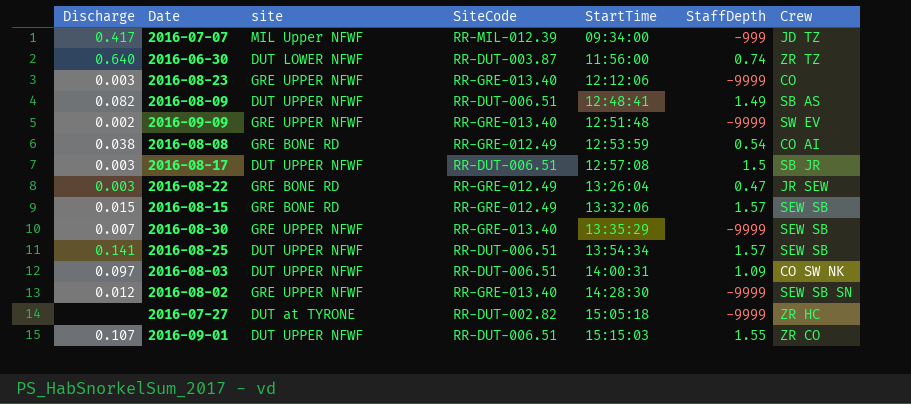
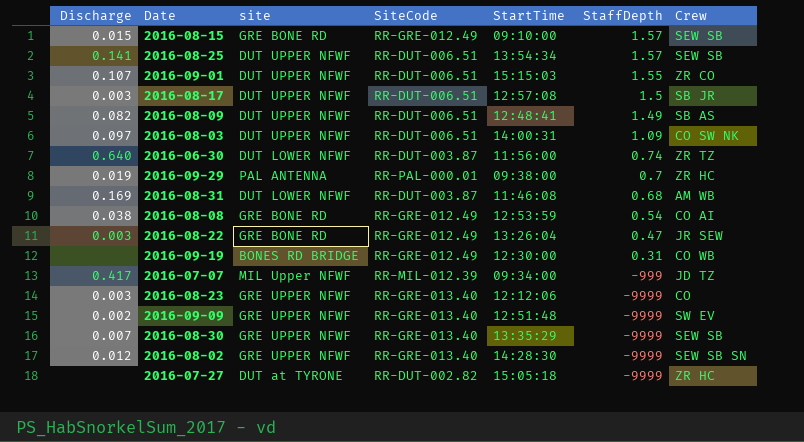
row order: StartTime ascending -> StaffDepth descending
2016-08-15 | StartTime: 13:32:06 -> 09:10:00
row 2016-09-29: none -> 0.019 | PAL ANTENNA | RR-PAL-000.01 | 09:38:00 | 0.7 | ZR HC
row 2016-08-31: none -> 0.169 | DUT LOWER NFWF | RR-DUT-003.87 | 11:46:08 | 0.68 | AM WB
row 2016-09-19: none -> none | BONES RD BRIDGE | RR-GRE-012.49 | 12:30:00 | 0.31 | CO WB

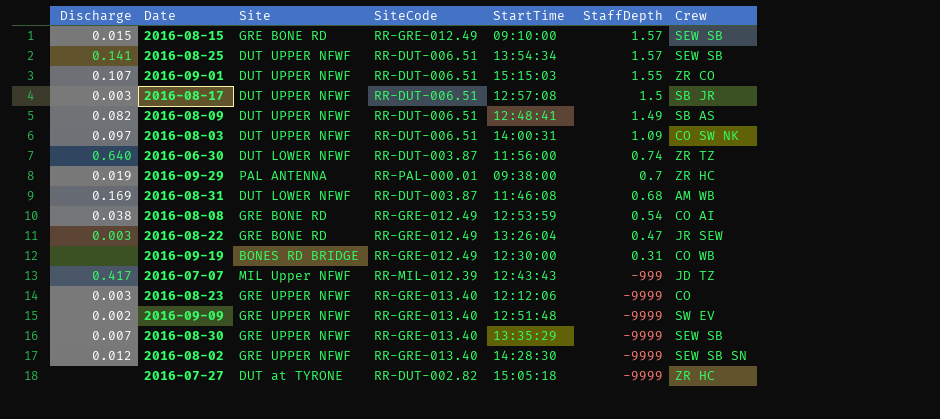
column name: site -> Site
2016-07-07 | StartTime: 09:34:00 -> 12:43:43

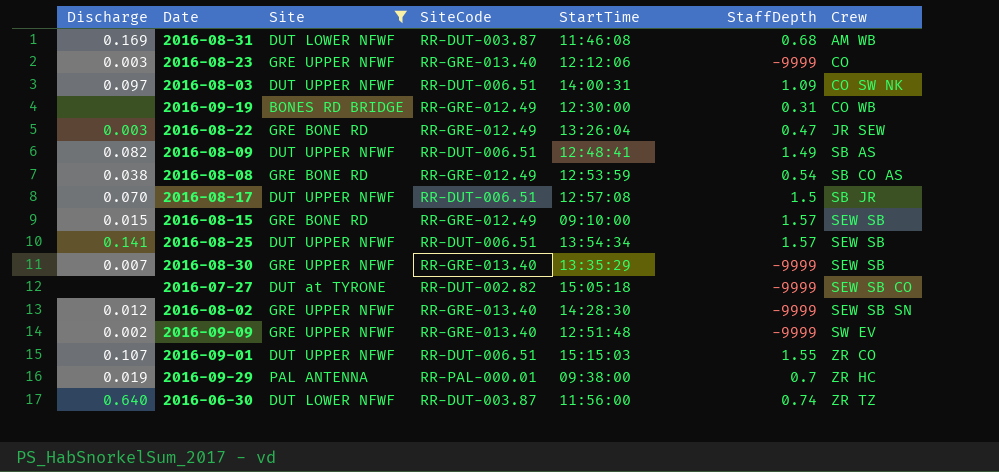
filter: none -> Site != MIL Upper NFWF
row order: StaffDepth descending -> Crew ascending
2016-08-08 | Crew: CO AI -> SB CO AS
2016-08-17 | Discharge: 0.003 -> 0.070
2016-07-27 | Crew: ZR HC -> SEW SB CO

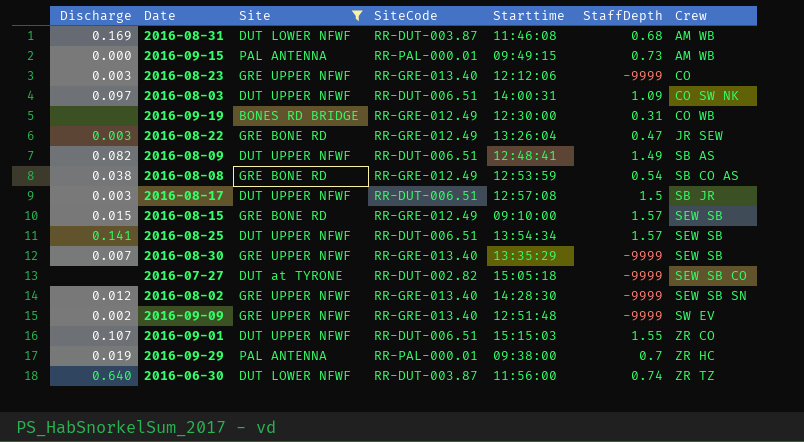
column name: StartTime -> Starttime
row 2016-09-15: none -> 0.000 | PAL ANTENNA | RR-PAL-000.01 | 09:49:15 | 0.73 | AM WB
2016-08-17 | Discharge: 0.070 -> 0.003

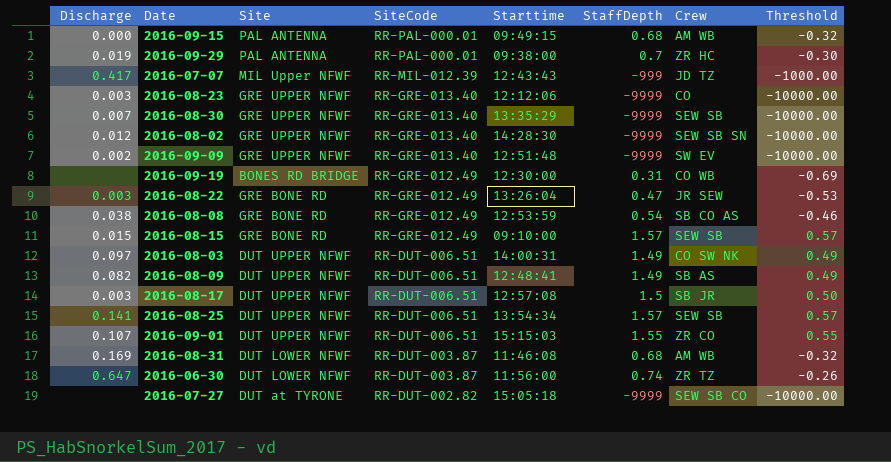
filter: Site != MIL Upper NFWF -> none
row order: Crew ascending -> SiteCode descending
column Threshold | formula: none -> [StaffDepth] - 1
2016-09-15 | StaffDepth: 0.73 -> 0.68
2016-08-03 | StaffDepth: 1.09 -> 1.49
2016-06-30 | Discharge: 0.640 -> 0.647

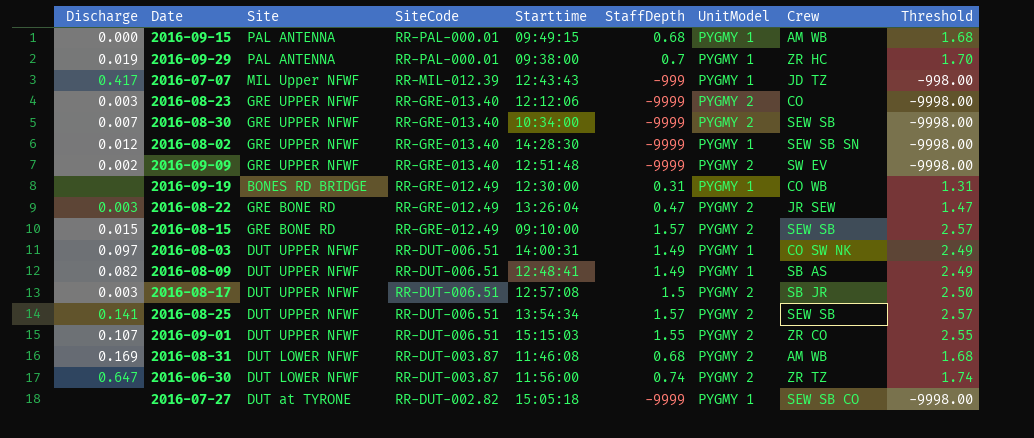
column UnitModel | position: none -> 7
column Threshold | formula: [StaffDepth] - 1 -> [StaffDepth] + 1
row 2016-08-08: 0.038 | GRE BONE RD | RR-GRE-012.49 | 12:53:59 | 0.54 | SB CO AS | -0.46 -> none
2016-08-30 | Starttime: 13:35:29 -> 10:34:00

